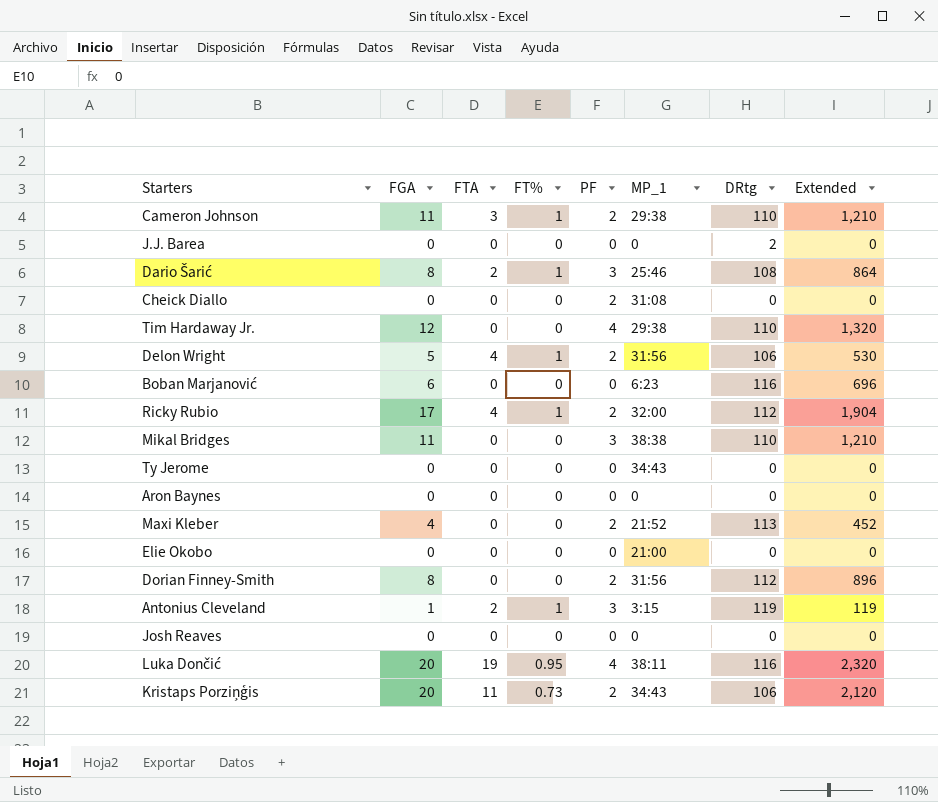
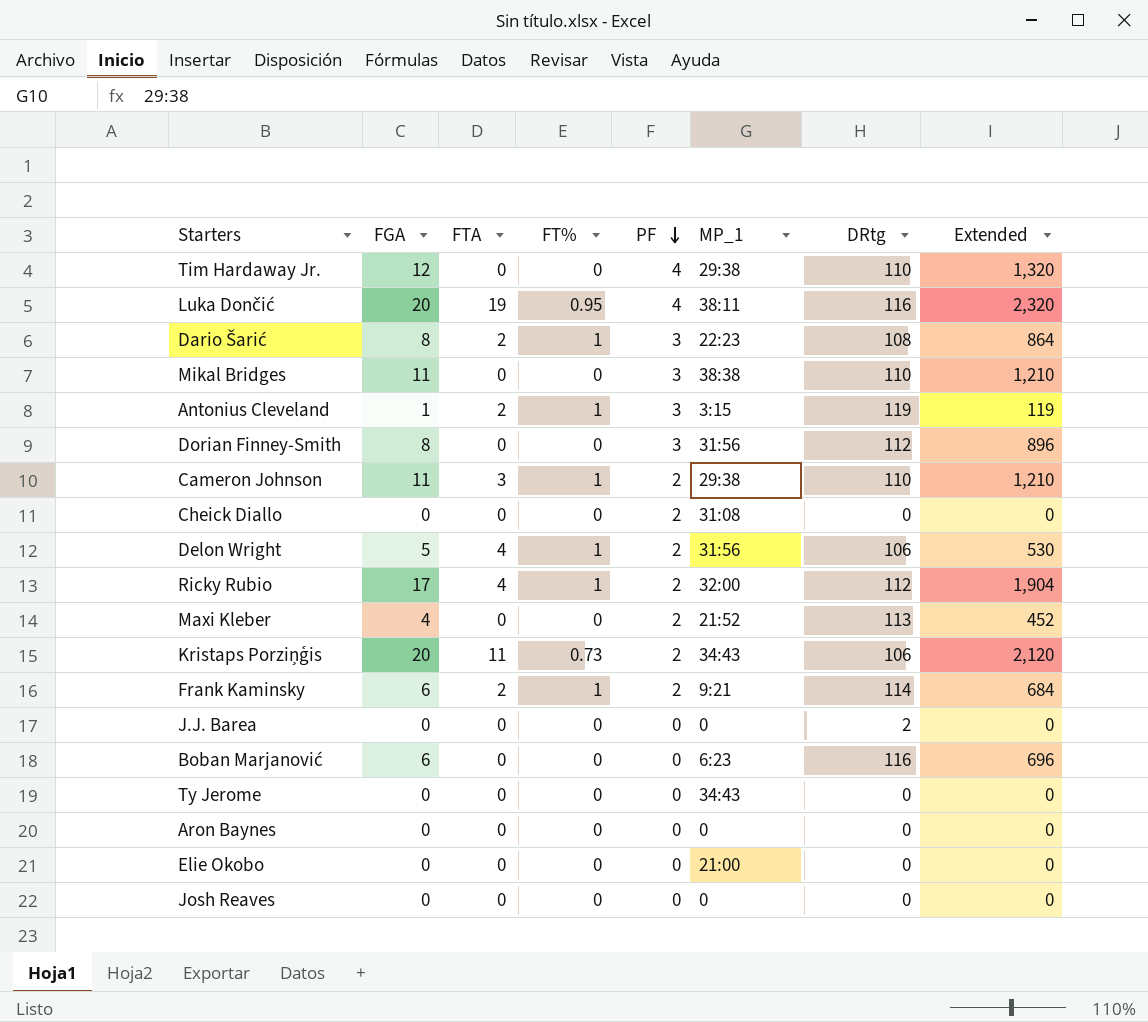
row order: none -> PF descending
Dario Šarić | MP_1: 25:46 -> 22:23
Dorian Finney-Smith | PF: 2 -> 3
row Frank Kaminsky: none -> 6 | 2 | 1 | 2 | 9:21 | 114 | 684

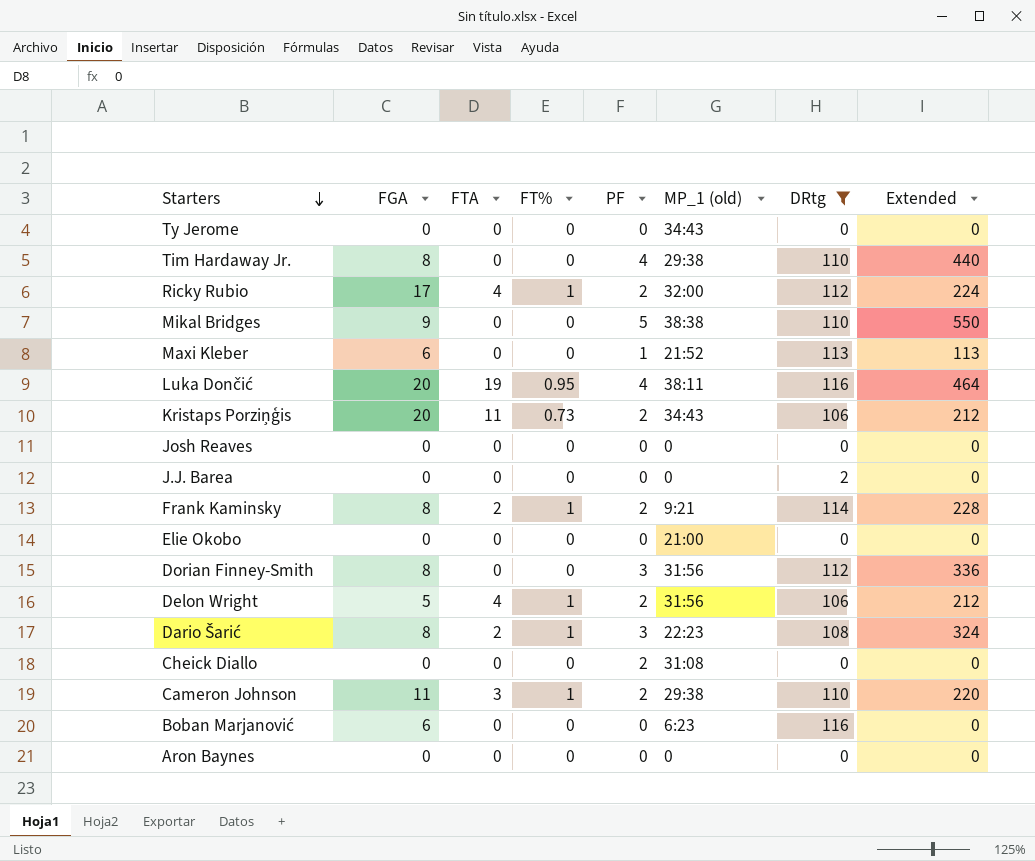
filter: none -> DRtg != 119
row order: PF descending -> Starters descending
column name: MP_1 -> MP_1 (old)
column Extended | formula: [FGA] * [DRtg] -> [PF] * [DRtg]
Tim Hardaway Jr. | FGA: 12 -> 8
Mikal Bridges | FGA: 11 -> 9
Mikal Bridges | PF: 3 -> 5
Maxi Kleber | FGA: 4 -> 6
Maxi Kleber | PF: 2 -> 1
Frank Kaminsky | FGA: 6 -> 8

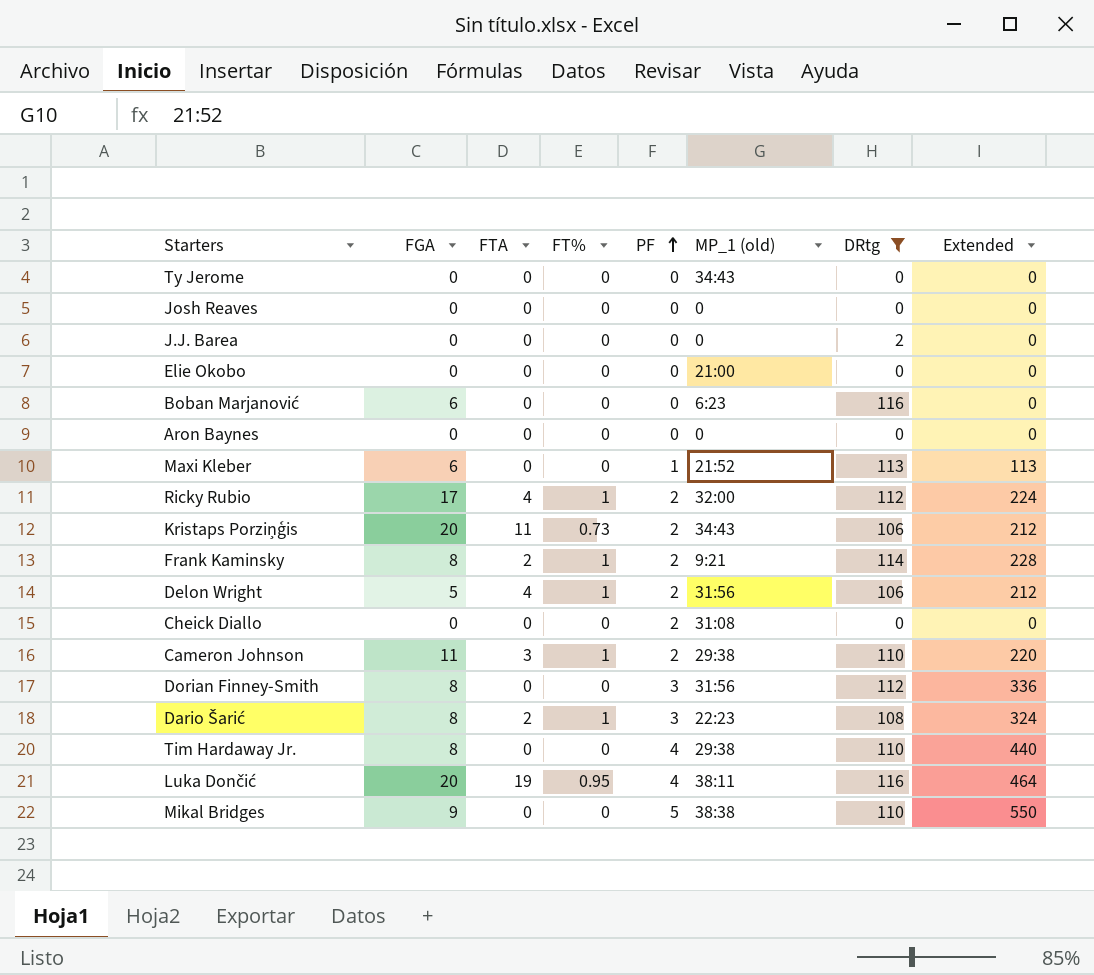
row order: Starters descending -> PF ascending

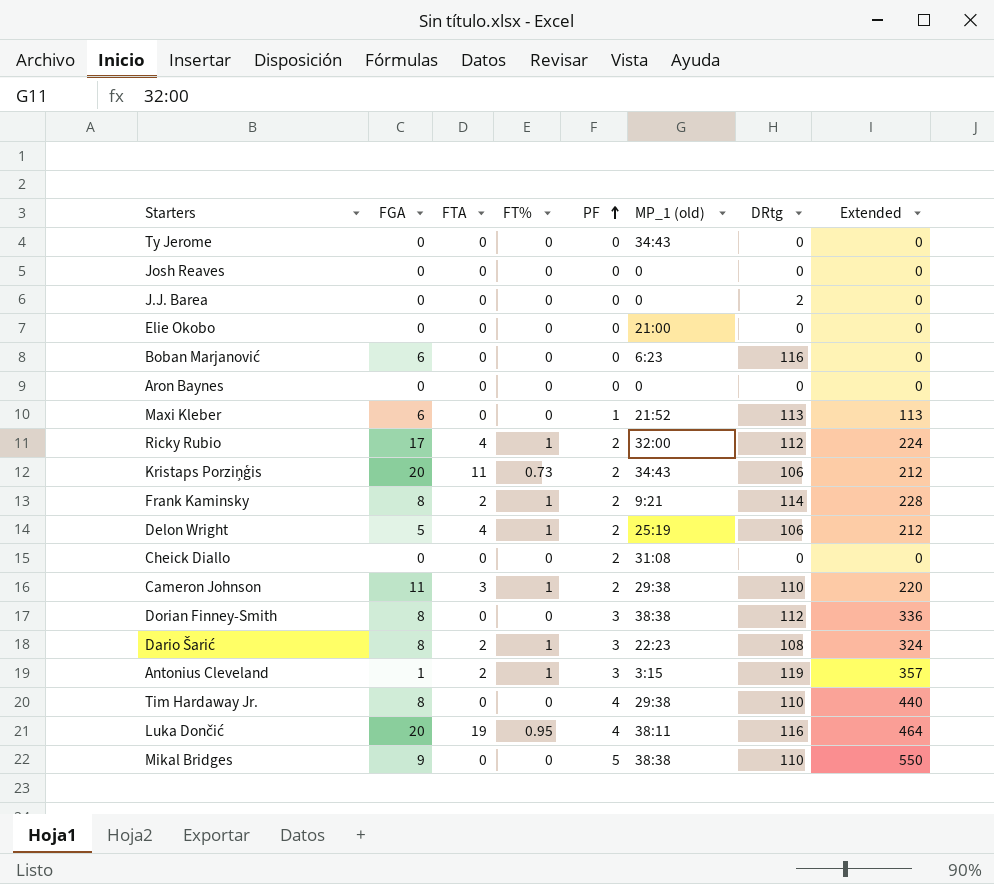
filter: DRtg != 119 -> none
Delon Wright | MP_1 (old): 31:56 -> 25:19
Dorian Finney-Smith | MP_1 (old): 31:56 -> 38:38

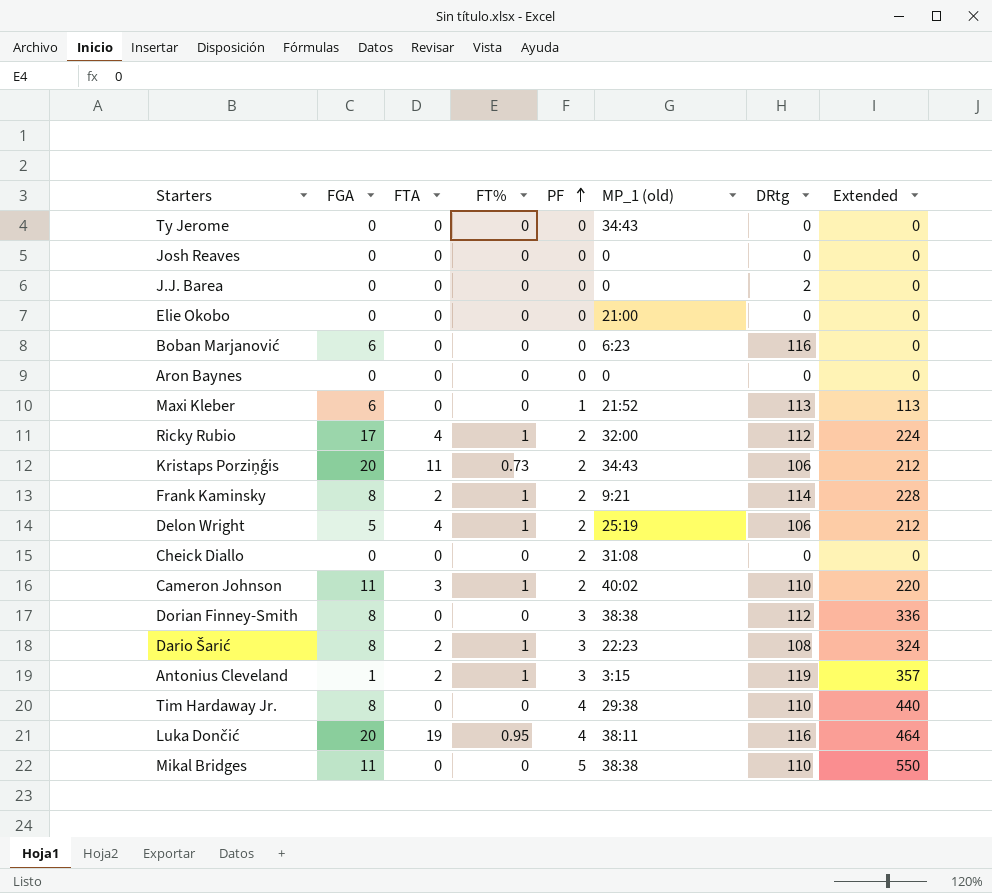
Cameron Johnson | MP_1 (old): 29:38 -> 40:02
Mikal Bridges | FGA: 9 -> 11

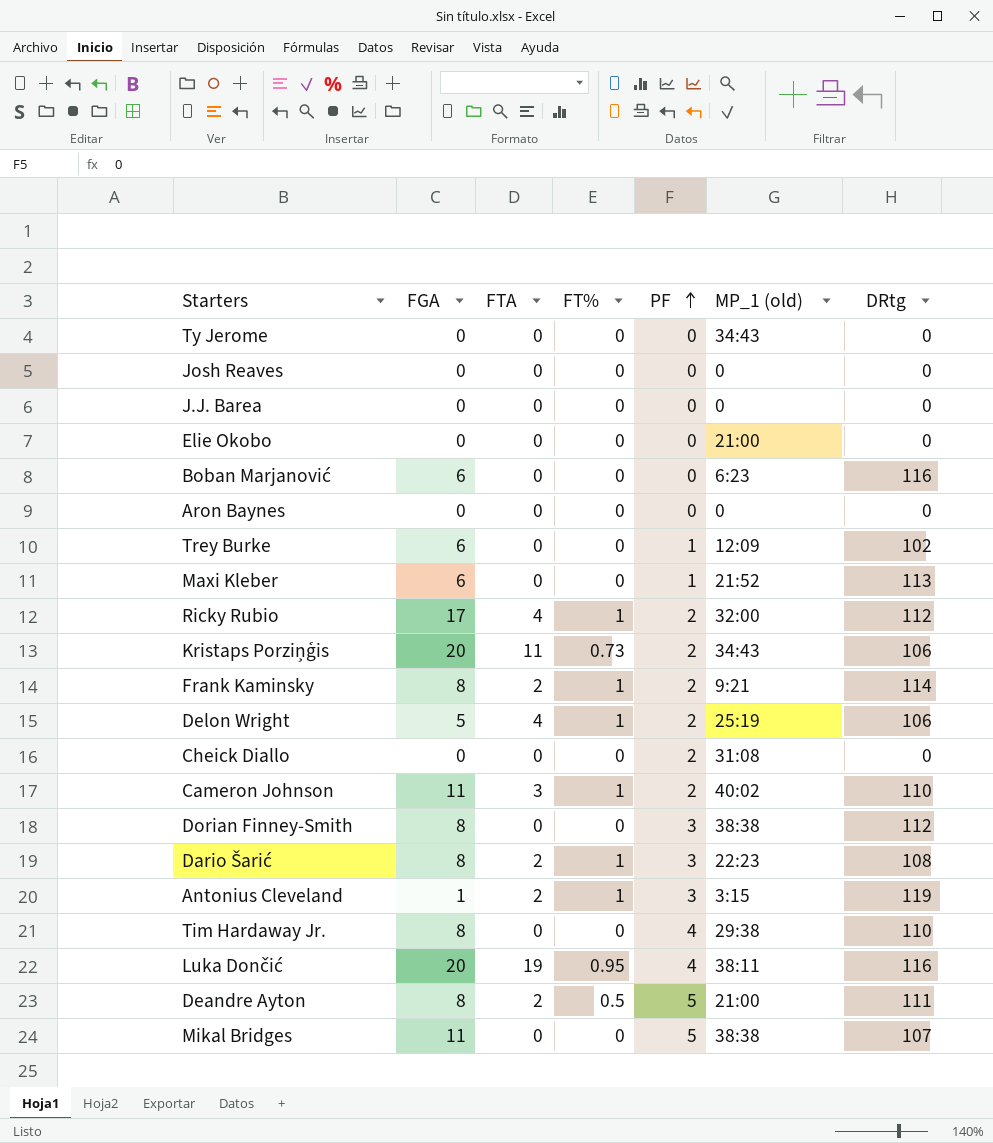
column Extended | formula: [PF] * [DRtg] -> none
J.J. Barea | DRtg: 2 -> 0
row Trey Burke: none -> 6 | 0 | 0 | 1 | 12:09 | 102
row Deandre Ayton: none -> 8 | 2 | 0.5 | 5 | 21:00 | 111
Mikal Bridges | DRtg: 110 -> 107

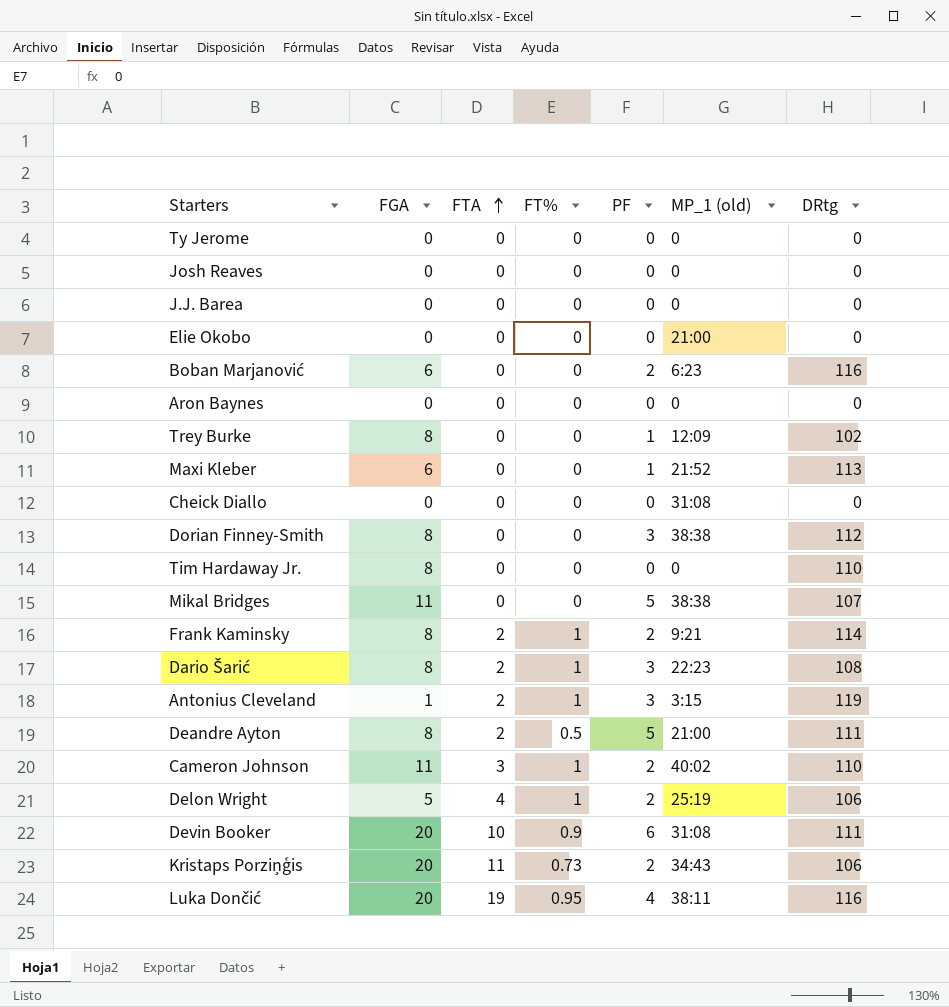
row order: PF ascending -> FTA ascending
row Ricky Rubio: 17 | 4 | 1 | 2 | 32:00 | 112 -> none
Ty Jerome | MP_1 (old): 34:43 -> 0
Boban Marjanović | PF: 0 -> 2
Trey Burke | FGA: 6 -> 8
Cheick Diallo | PF: 2 -> 0
Tim Hardaway Jr. | PF: 4 -> 0
Tim Hardaway Jr. | MP_1 (old): 29:38 -> 0
row Devin Booker: none -> 20 | 10 | 0.9 | 6 | 31:08 | 111

